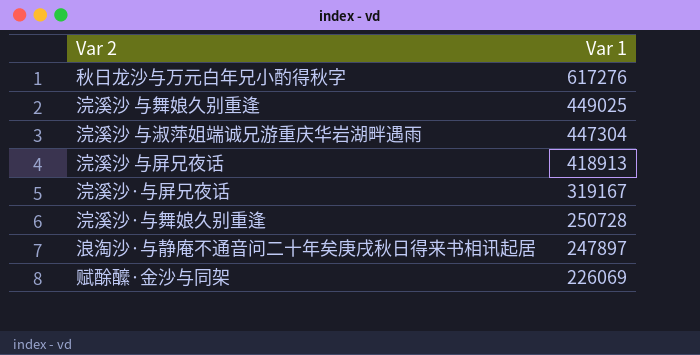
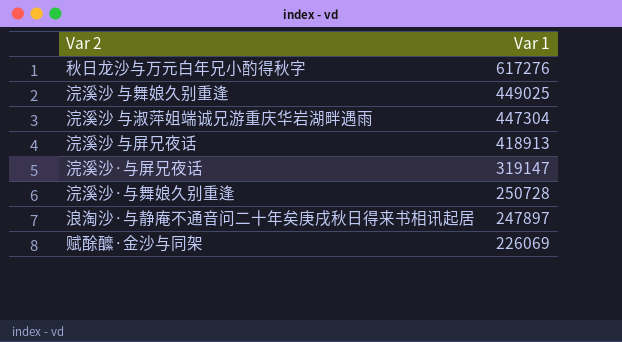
浣溪沙·与屏兄夜话 | Var 1: 319167 -> 319147

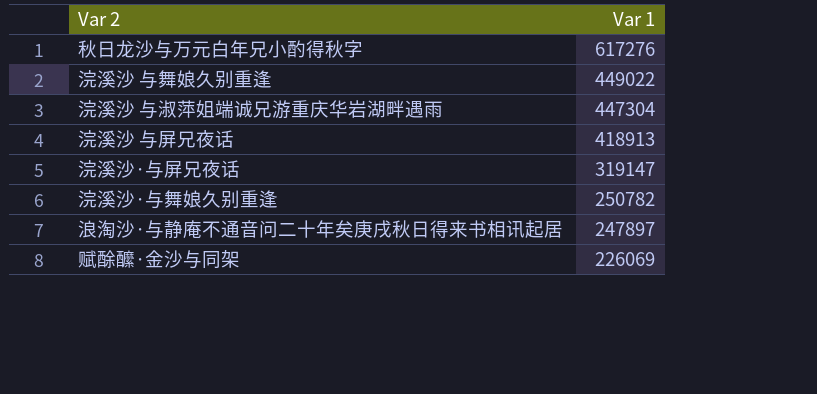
浣溪沙 与舞娘久别重逢 | Var 1: 449025 -> 449022
浣溪沙·与舞娘久别重逢 | Var 1: 250728 -> 250782

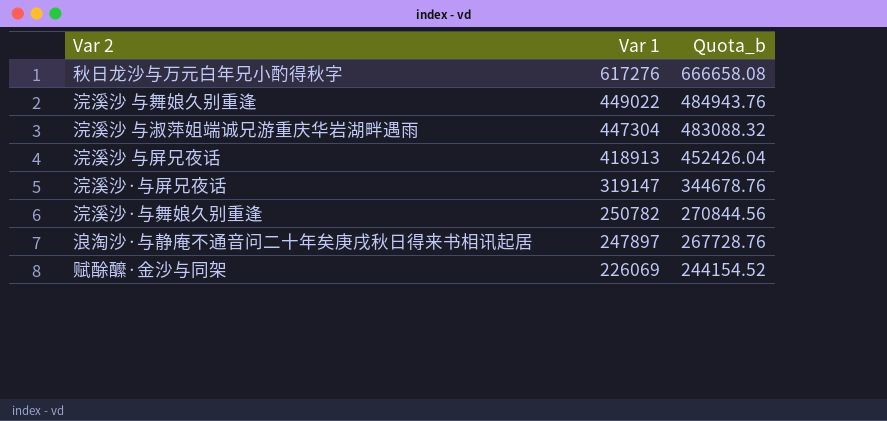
column Quota_b | formula: none -> [Var 1] * 1.08

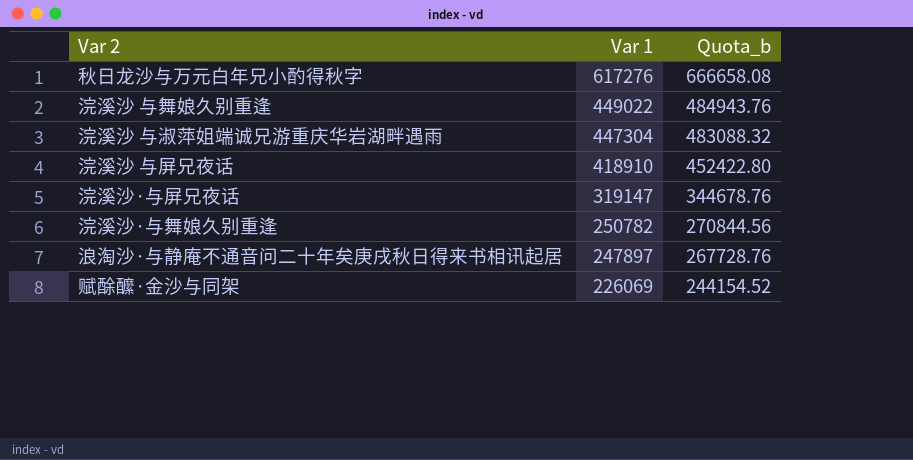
浣溪沙 与屏兄夜话 | Var 1: 418913 -> 418910
浣溪沙 与屏兄夜话 | Quota_b: 452426.04 -> 452422.80

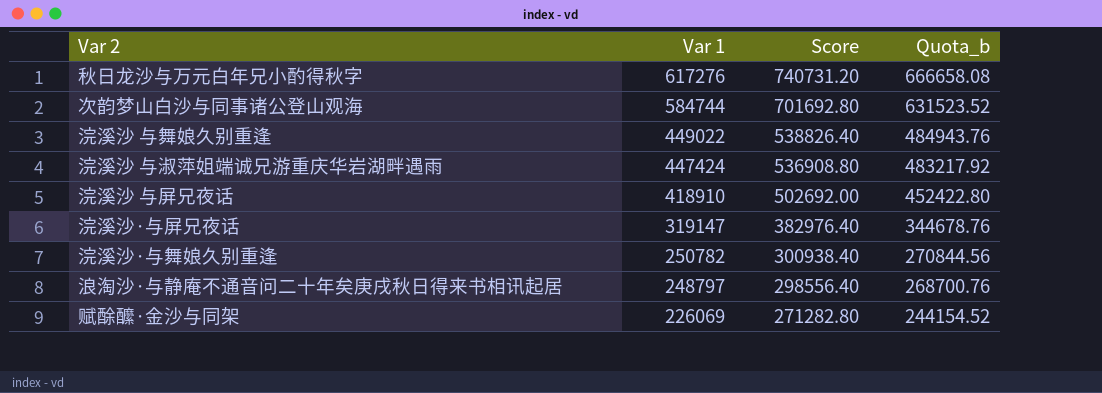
column Score | formula: none -> [Var 1] * 1.2
row 次韵梦山白沙与同事诸公登山观海: none -> 584744 | 701692.80 | 631523.52
浣溪沙 与淑萍姐端诚兄游重庆华岩湖畔遇雨 | Var 1: 447304 -> 447424
浣溪沙 与淑萍姐端诚兄游重庆华岩湖畔遇雨 | Quota_b: 483088.32 -> 483217.92
浪淘沙·与静庵不通音问二十年矣庚戌秋日得来书相讯起居 | Var 1: 247897 -> 248797
浪淘沙·与静庵不通音问二十年矣庚戌秋日得来书相讯起居 | Quota_b: 267728.76 -> 268700.76

